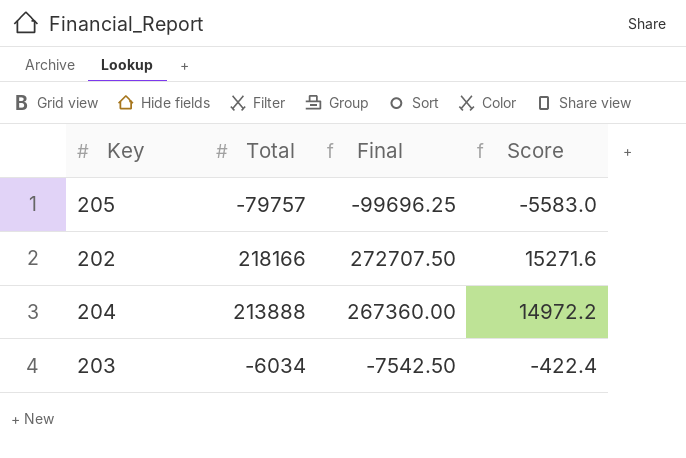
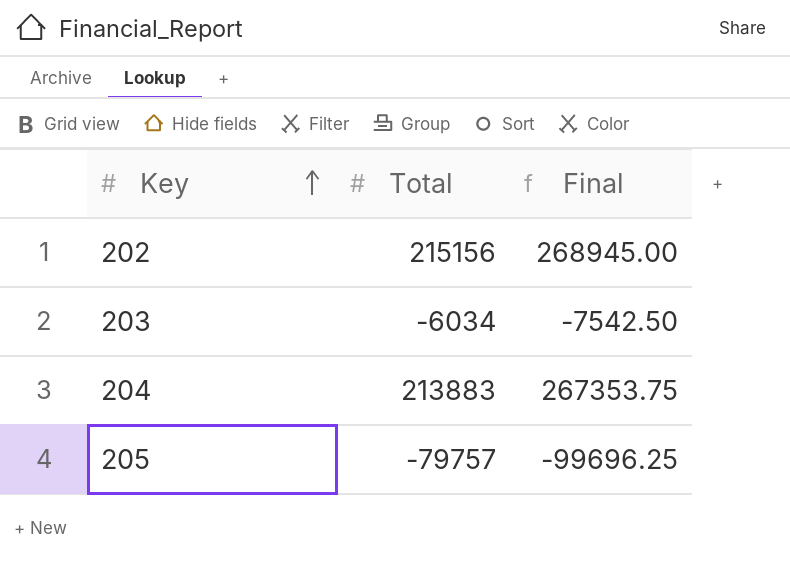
row order: none -> Key ascending
column Score | formula: [Total] * 0.07 -> none
202 | Total: 218166 -> 215156
202 | Final: 272707.50 -> 268945.00
204 | Total: 213888 -> 213883
204 | Final: 267360.00 -> 267353.75

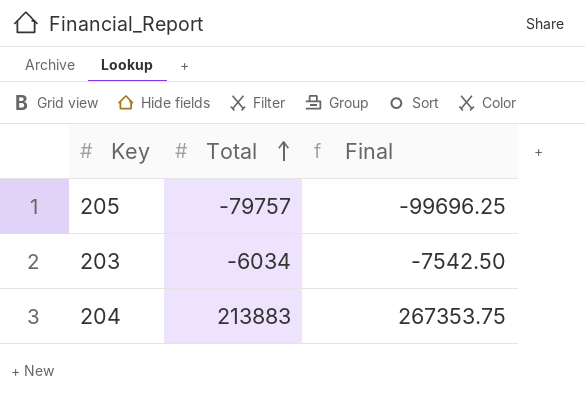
row order: Key ascending -> Total ascending
row 202: 215156 | 268945.00 -> none

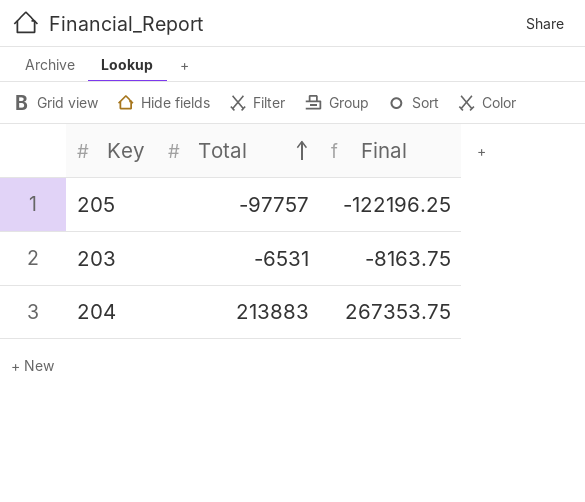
205 | Total: -79757 -> -97757
205 | Final: -99696.25 -> -122196.25
203 | Total: -6034 -> -6531
203 | Final: -7542.50 -> -8163.75

